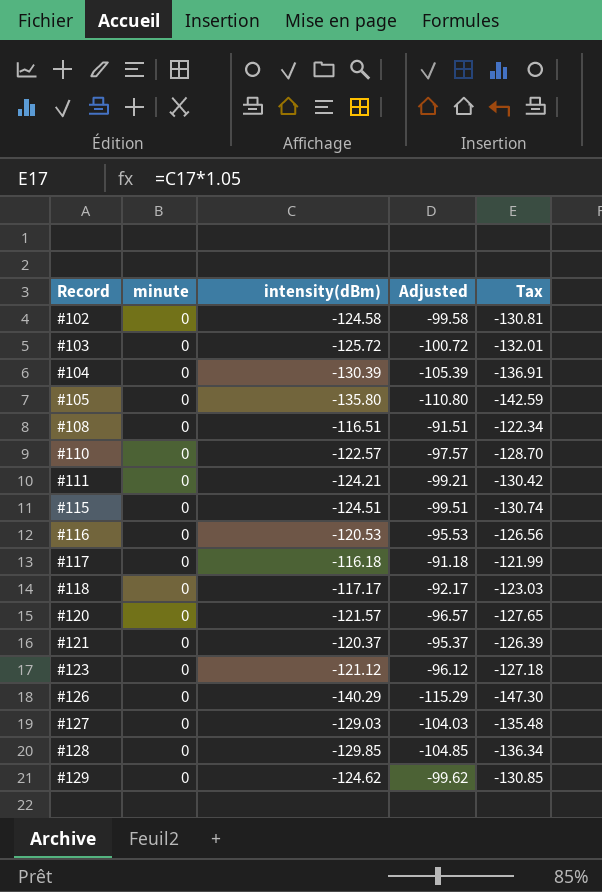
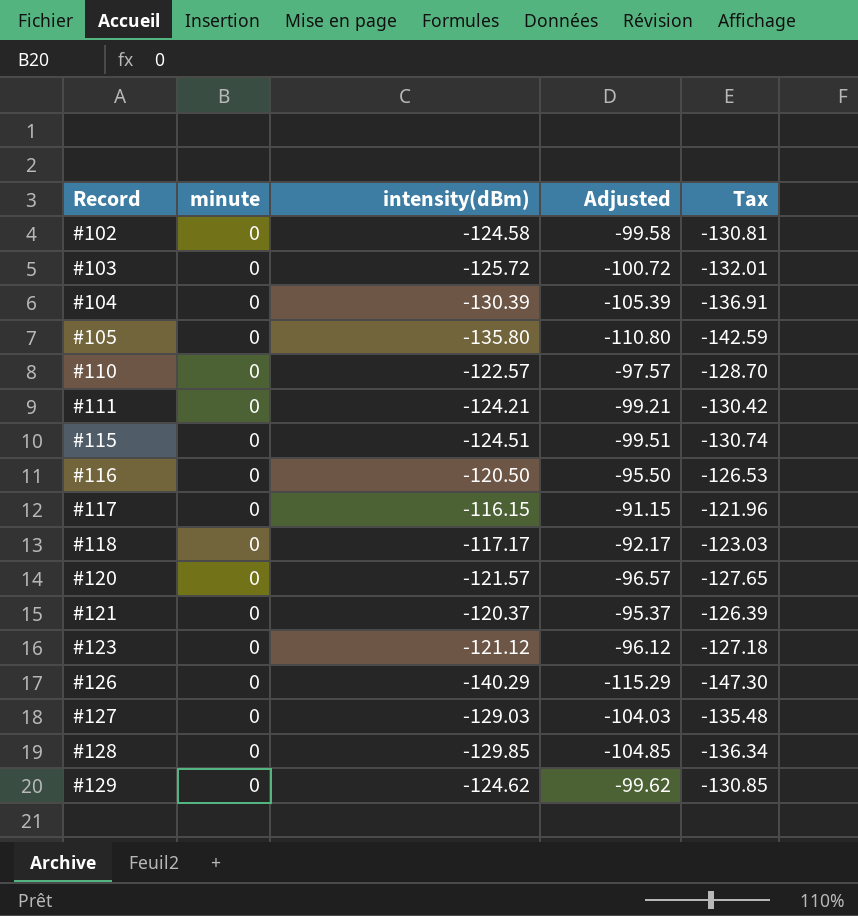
row #108: 0 | -116.51 | -91.51 | -122.34 -> none
#116 | intensity(dBm): -120.53 -> -120.50
#116 | Adjusted: -95.53 -> -95.50
#116 | Tax: -126.56 -> -126.53
#117 | intensity(dBm): -116.18 -> -116.15
#117 | Adjusted: -91.18 -> -91.15
#117 | Tax: -121.99 -> -121.96

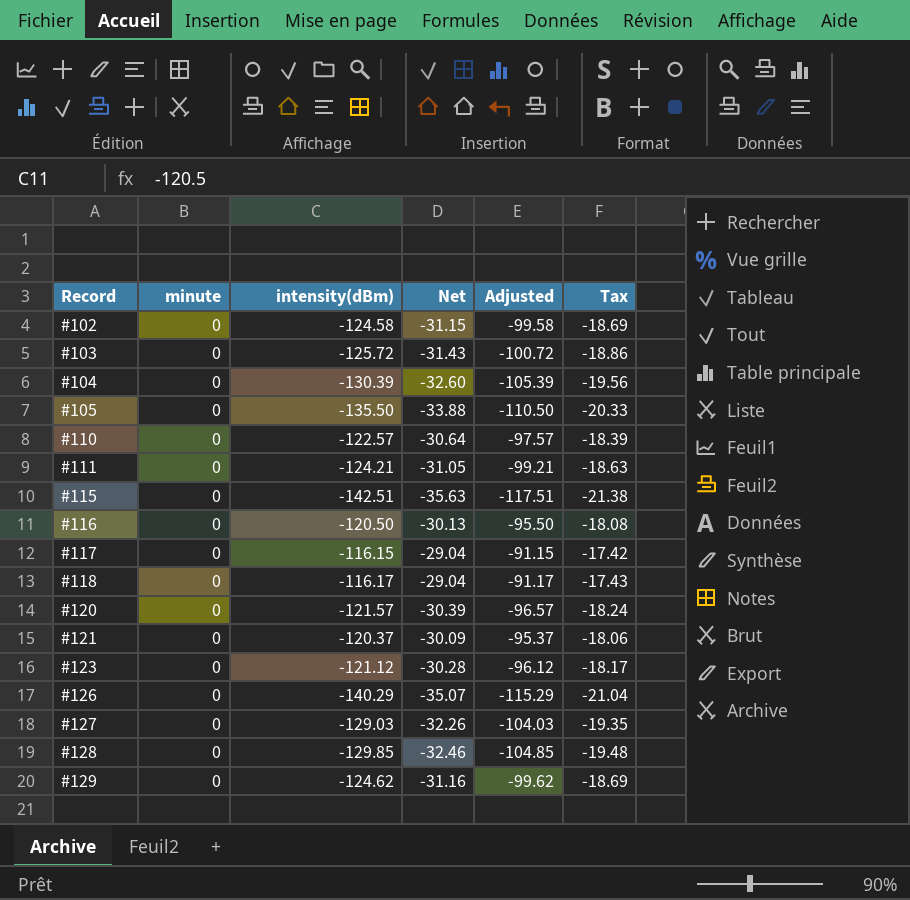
column Net | formula: none -> [intensity(dBm)] * 0.25
column Tax | formula: [intensity(dBm)] * 1.05 -> [intensity(dBm)] * 0.15
#105 | intensity(dBm): -135.80 -> -135.50
#105 | Adjusted: -110.80 -> -110.50
#115 | intensity(dBm): -124.51 -> -142.51
#115 | Adjusted: -99.51 -> -117.51
#118 | intensity(dBm): -117.17 -> -116.17
#118 | Adjusted: -92.17 -> -91.17

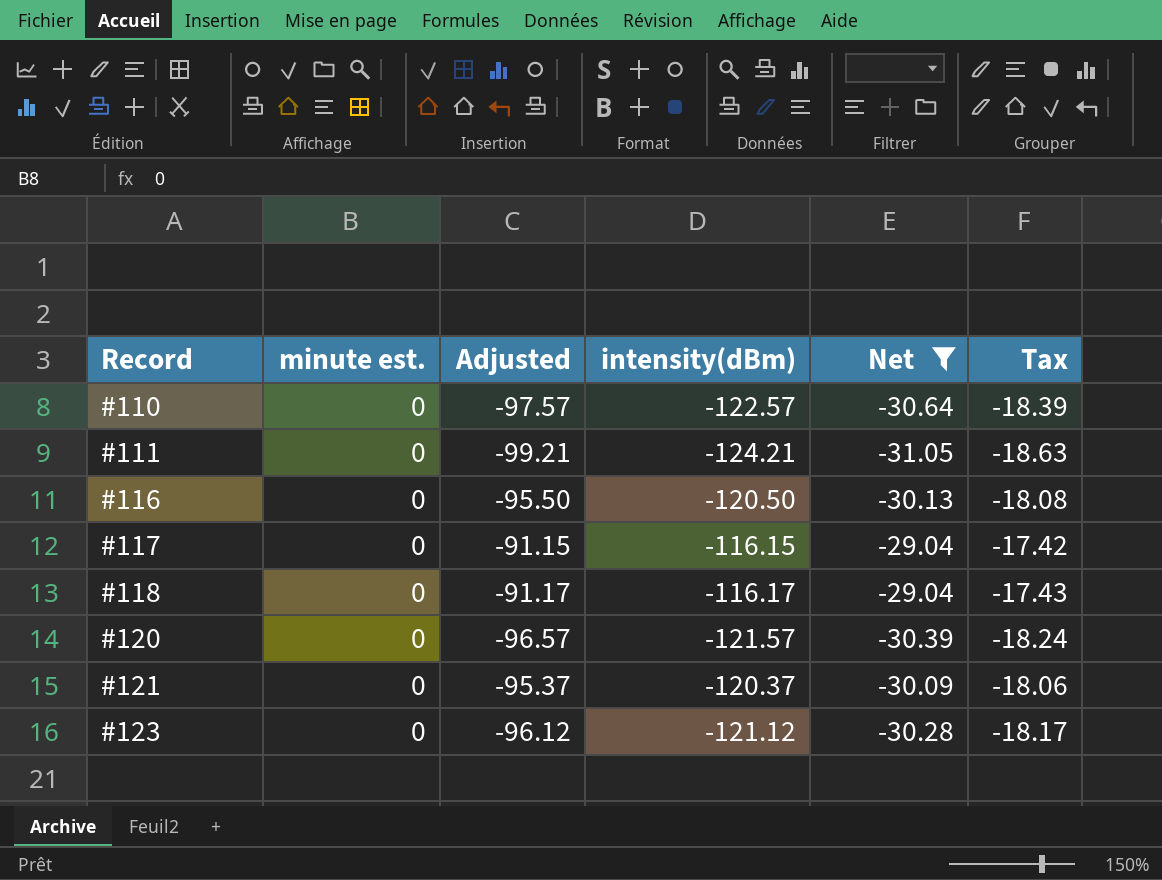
filter: none -> Net >= -31.05
column name: minute -> minute est.
column Adjusted | position: 5 -> 3

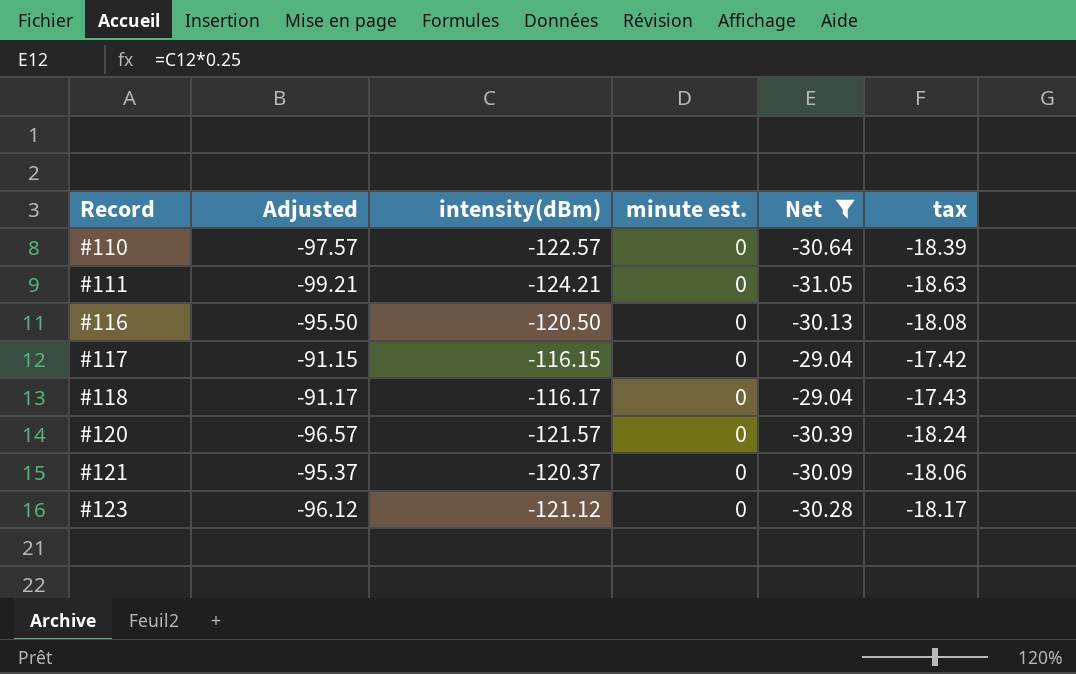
column minute est. | position: 2 -> 4
column name: Tax -> tax

